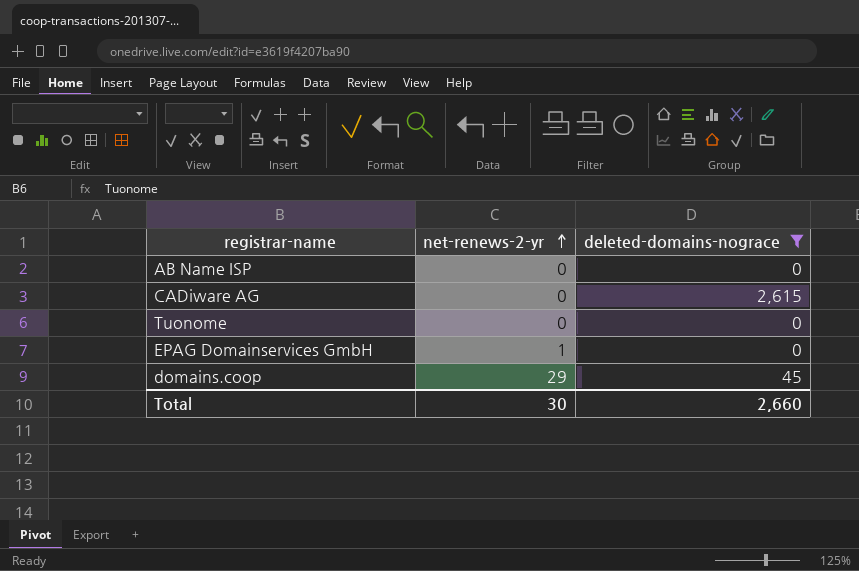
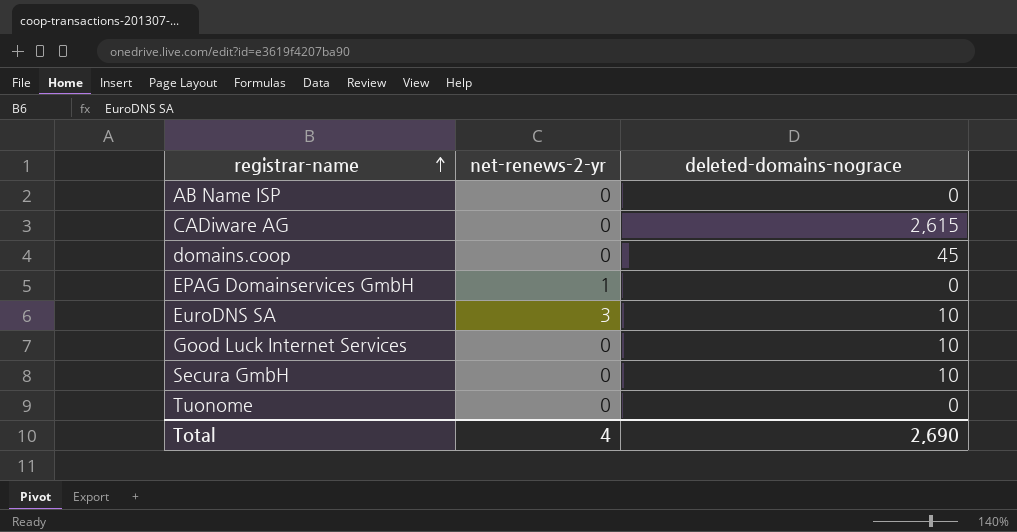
filter: deleted-domains-nograce != 10 -> none
row order: net-renews-2-yr ascending -> registrar-name ascending
domains.coop | net-renews-2-yr: 29 -> 0
Total | net-renews-2-yr: 30 -> 4
Total | deleted-domains-nograce: 2,660 -> 2,690

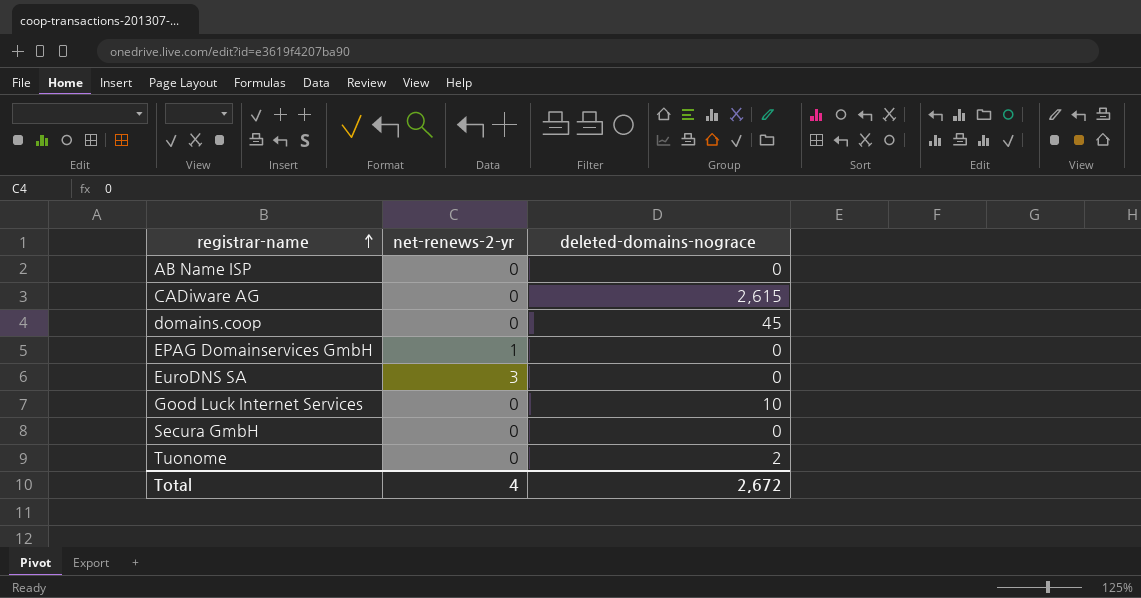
EuroDNS SA | deleted-domains-nograce: 10 -> 0
Secura GmbH | deleted-domains-nograce: 10 -> 0
Tuonome | deleted-domains-nograce: 0 -> 2
Total | deleted-domains-nograce: 2,690 -> 2,672

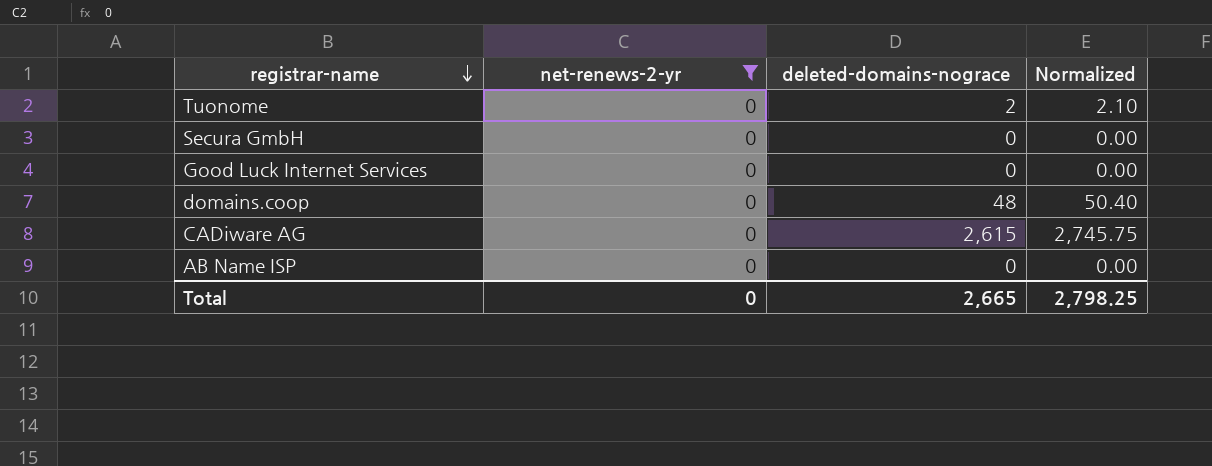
filter: none -> net-renews-2-yr = 0
row order: registrar-name ascending -> registrar-name descending
column Normalized | formula: none -> [deleted-domains-nograce] * 1.05
Good Luck Internet Services | deleted-domains-nograce: 10 -> 0
domains.coop | deleted-domains-nograce: 45 -> 48
Total | net-renews-2-yr: 4 -> 0
Total | deleted-domains-nograce: 2,672 -> 2,665

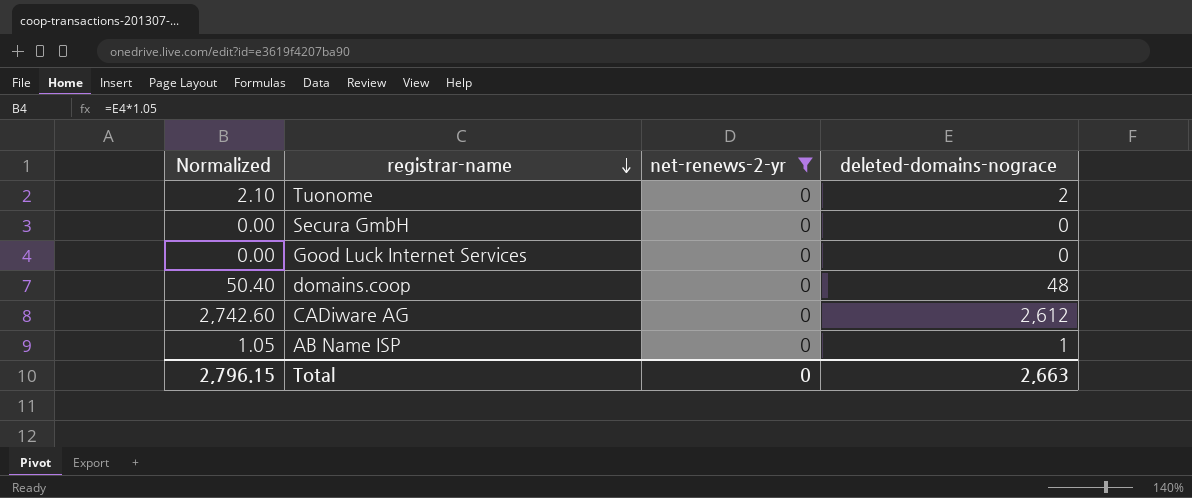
column Normalized | position: 4 -> 1
CADiware AG | Normalized: 2,745.75 -> 2,742.60
CADiware AG | deleted-domains-nograce: 2,615 -> 2,612
AB Name ISP | Normalized: 0.00 -> 1.05
AB Name ISP | deleted-domains-nograce: 0 -> 1
Total | Normalized: 2,798.25 -> 2,796.15
Total | deleted-domains-nograce: 2,665 -> 2,663

